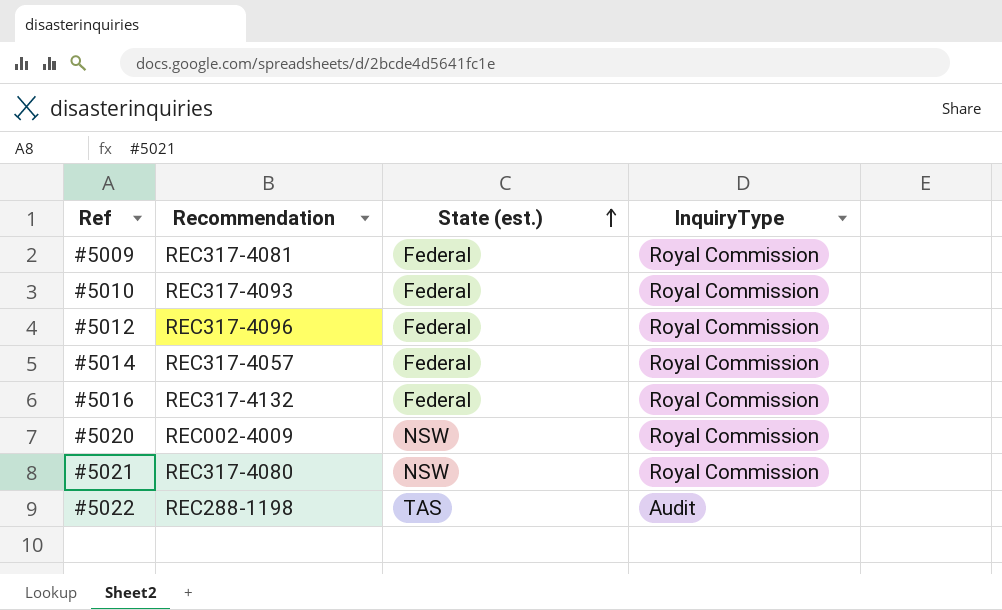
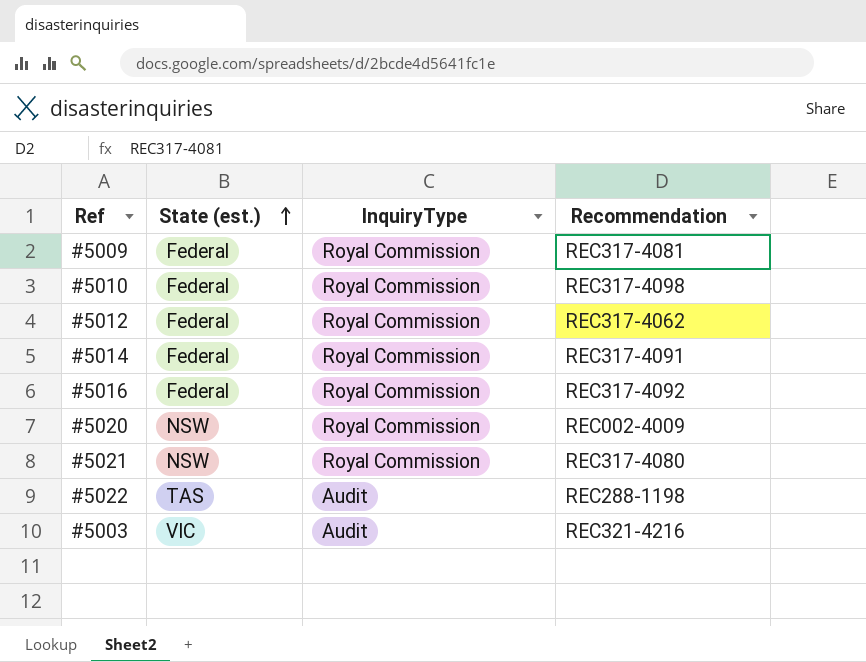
column Recommendation | position: 2 -> 4
#5010 | Recommendation: REC317-4093 -> REC317-4098
#5012 | Recommendation: REC317-4096 -> REC317-4062
#5014 | Recommendation: REC317-4057 -> REC317-4091
#5016 | Recommendation: REC317-4132 -> REC317-4092
row #5003: none -> VIC | Audit | REC321-4216

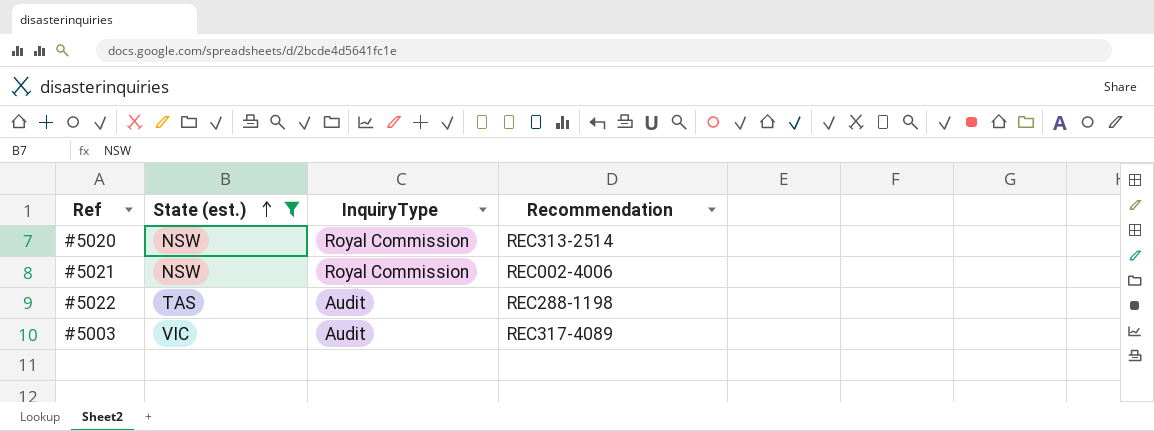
filter: none -> State (est.) != Federal
#5020 | Recommendation: REC002-4009 -> REC313-2514
#5021 | Recommendation: REC317-4080 -> REC002-4006
#5003 | Recommendation: REC321-4216 -> REC317-4089

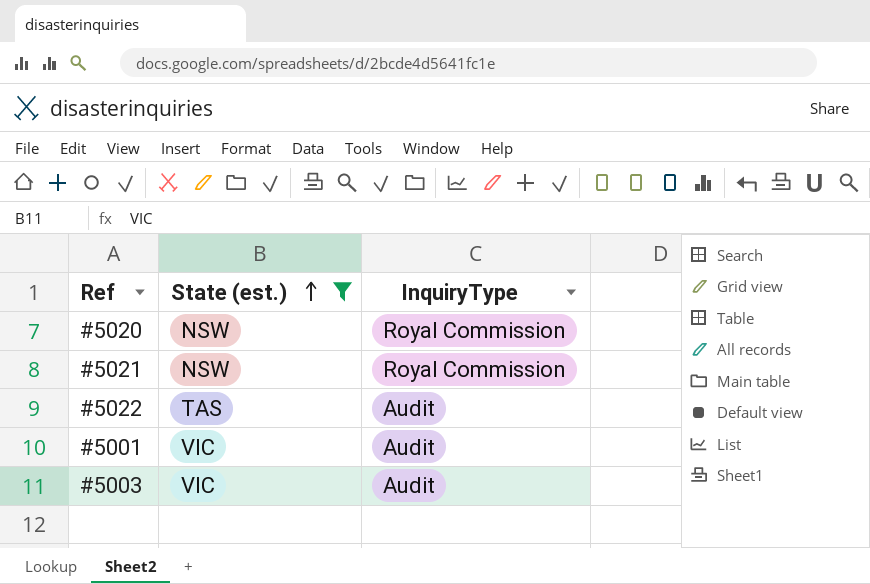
column Recommendation | position: 4 -> none
row #5001: none -> VIC | Audit

